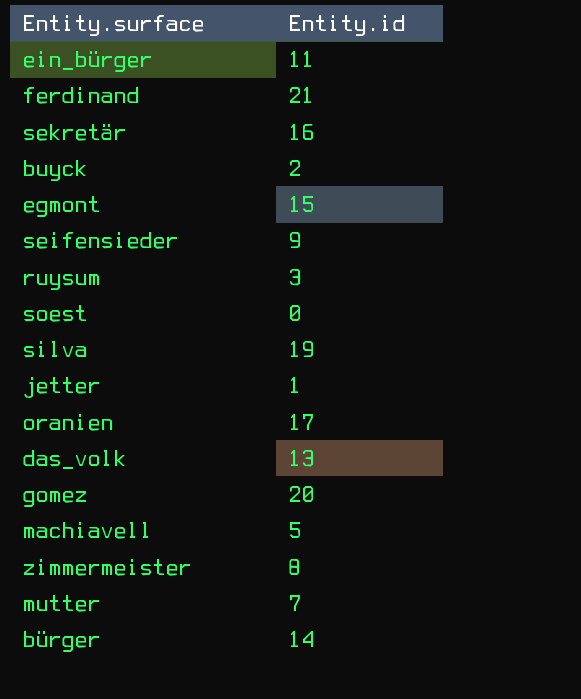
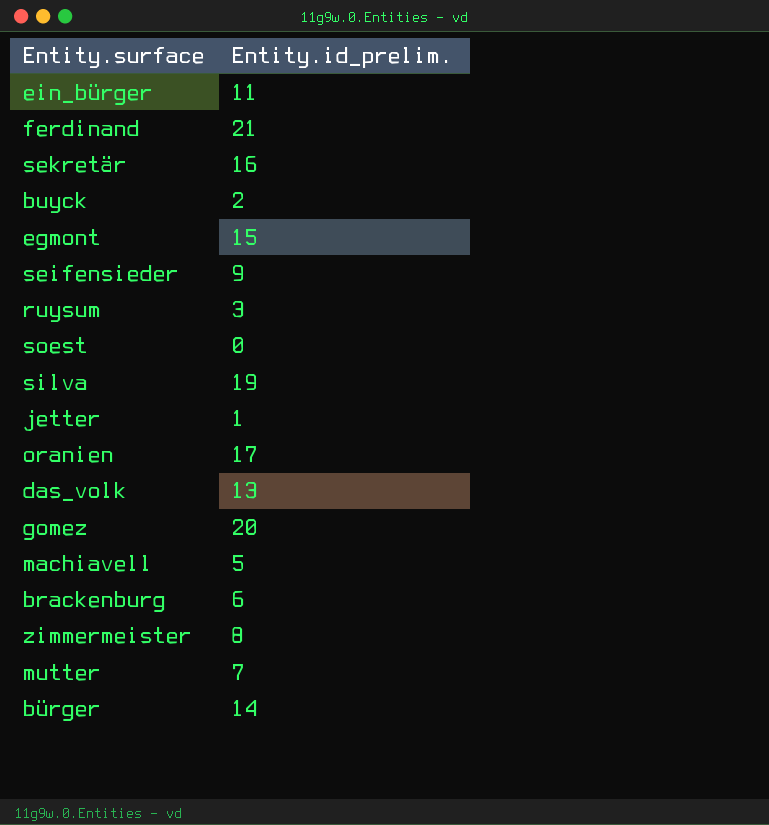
column name: Entity.id -> Entity.id_prelim.
row brackenburg: none -> 6

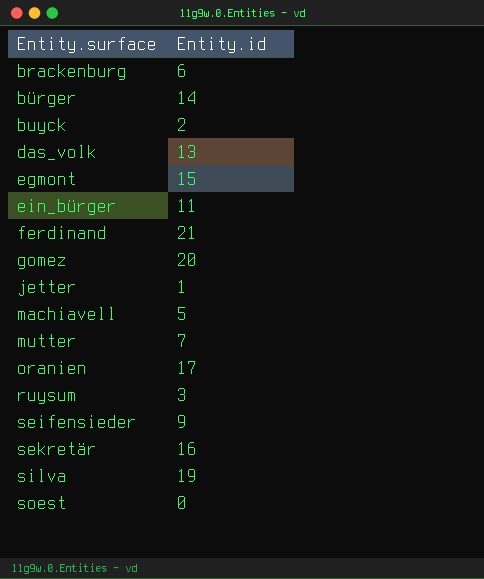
row order: none -> Entity.surface ascending
column name: Entity.id_prelim. -> Entity.id
row zimmermeister: 8 -> none

